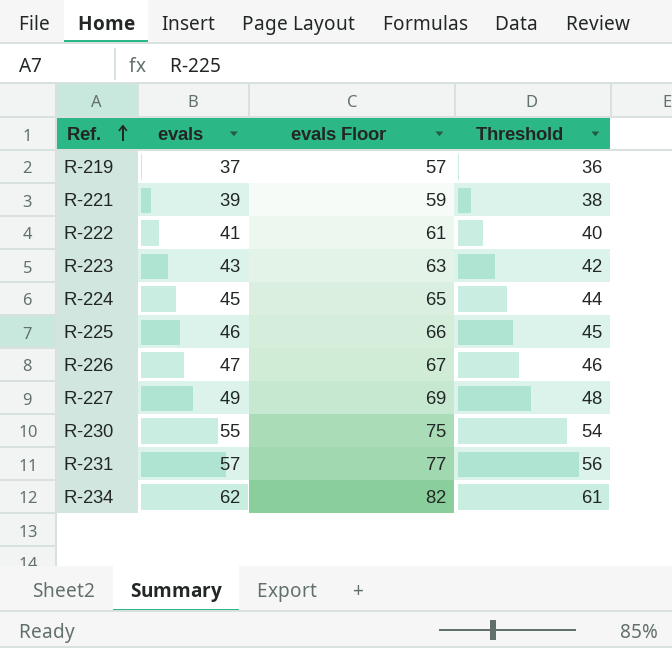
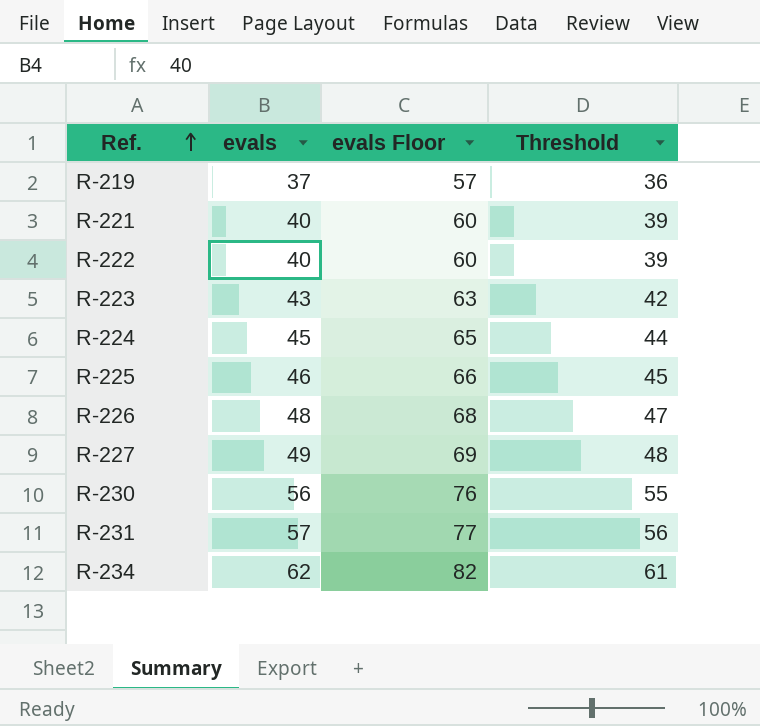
R-221 | evals: 39 -> 40
R-221 | evals Floor: 59 -> 60
R-221 | Threshold: 38 -> 39
R-222 | evals: 41 -> 40
R-222 | evals Floor: 61 -> 60
R-222 | Threshold: 40 -> 39
R-226 | evals: 47 -> 48
R-226 | evals Floor: 67 -> 68
R-226 | Threshold: 46 -> 47
R-230 | evals: 55 -> 56
R-230 | evals Floor: 75 -> 76
R-230 | Threshold: 54 -> 55

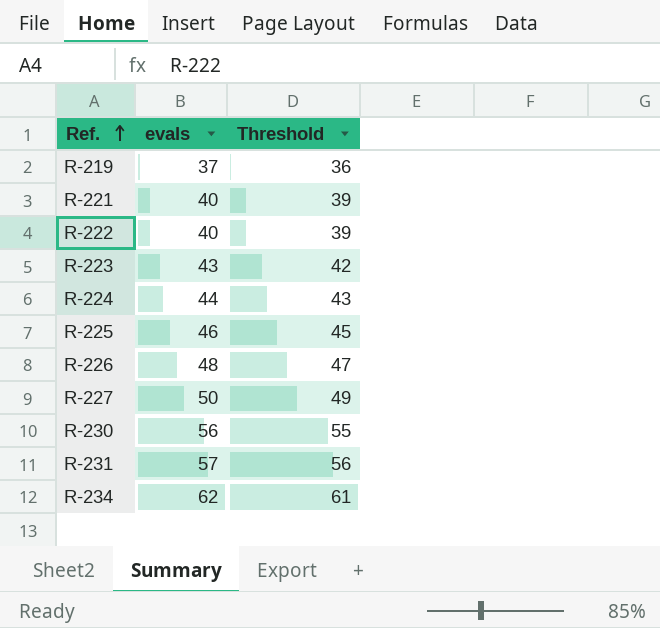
column evals Floor | formula: [evals] + 20 -> none
R-224 | evals: 45 -> 44
R-224 | Threshold: 44 -> 43
R-227 | evals: 49 -> 50
R-227 | Threshold: 48 -> 49

